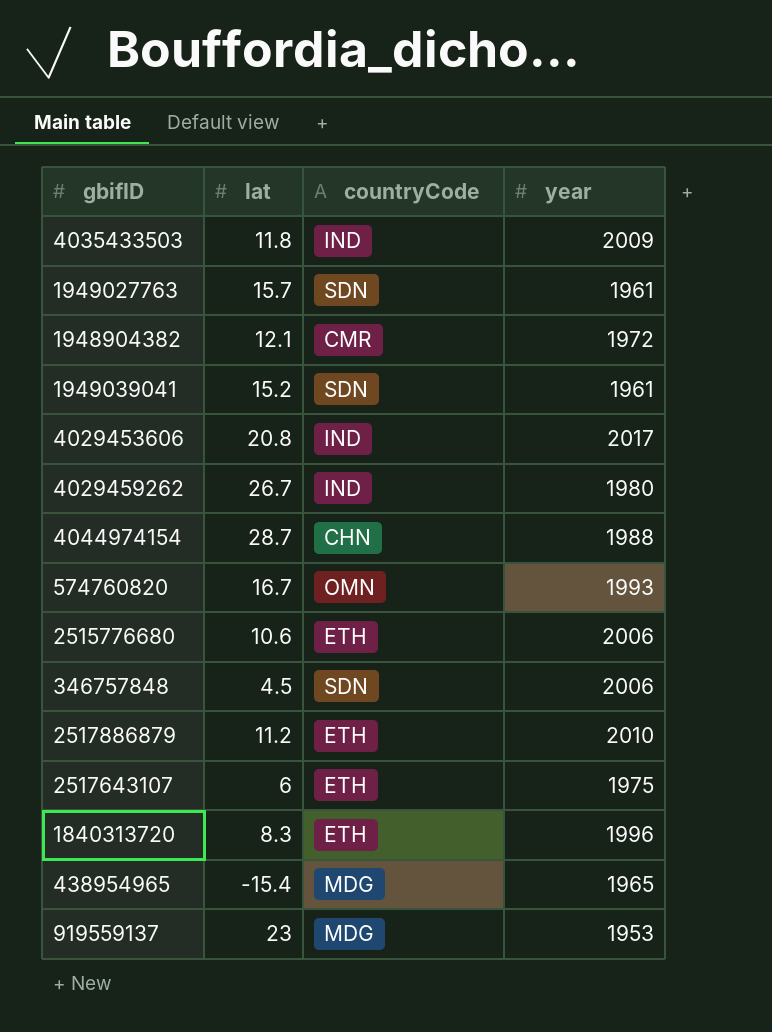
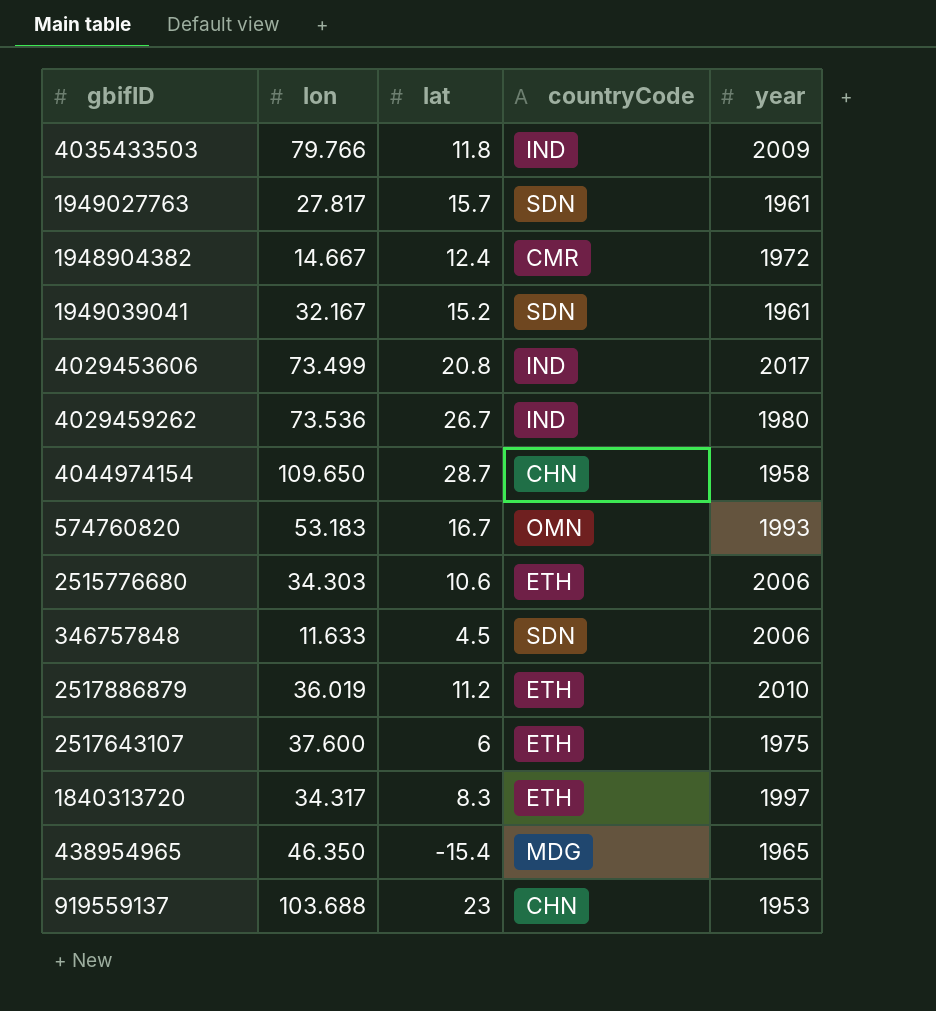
column lon | position: none -> 2
1948904382 | lat: 12.1 -> 12.4
4044974154 | year: 1988 -> 1958
1840313720 | year: 1996 -> 1997
919559137 | countryCode: MDG -> CHN

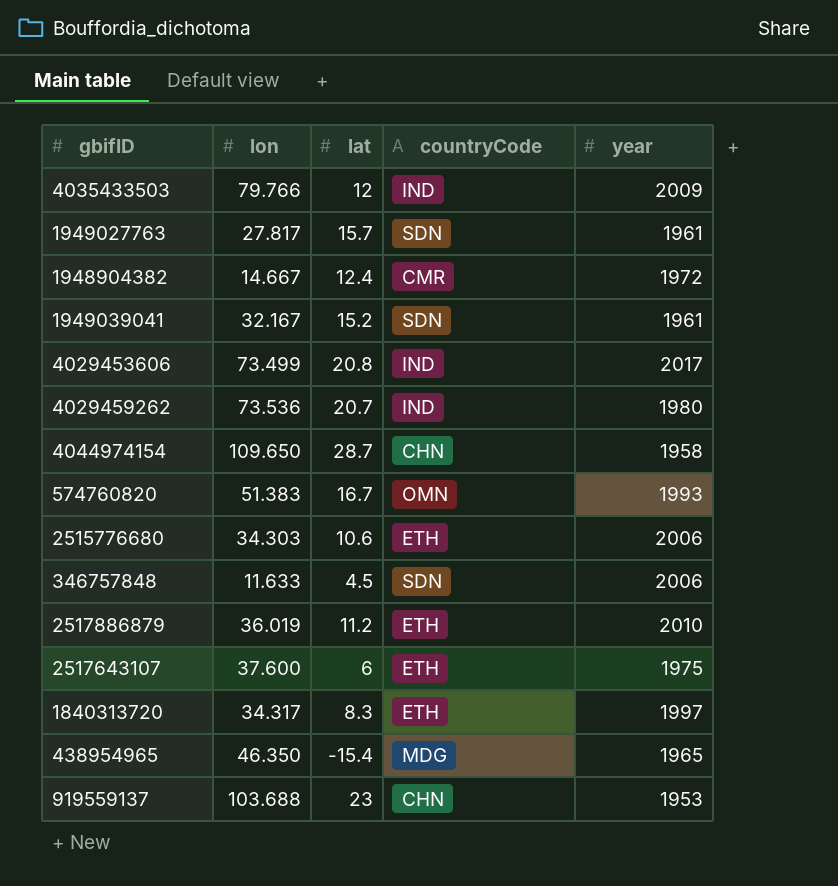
4035433503 | lat: 11.8 -> 12
4029459262 | lat: 26.7 -> 20.7
574760820 | lon: 53.183 -> 51.383

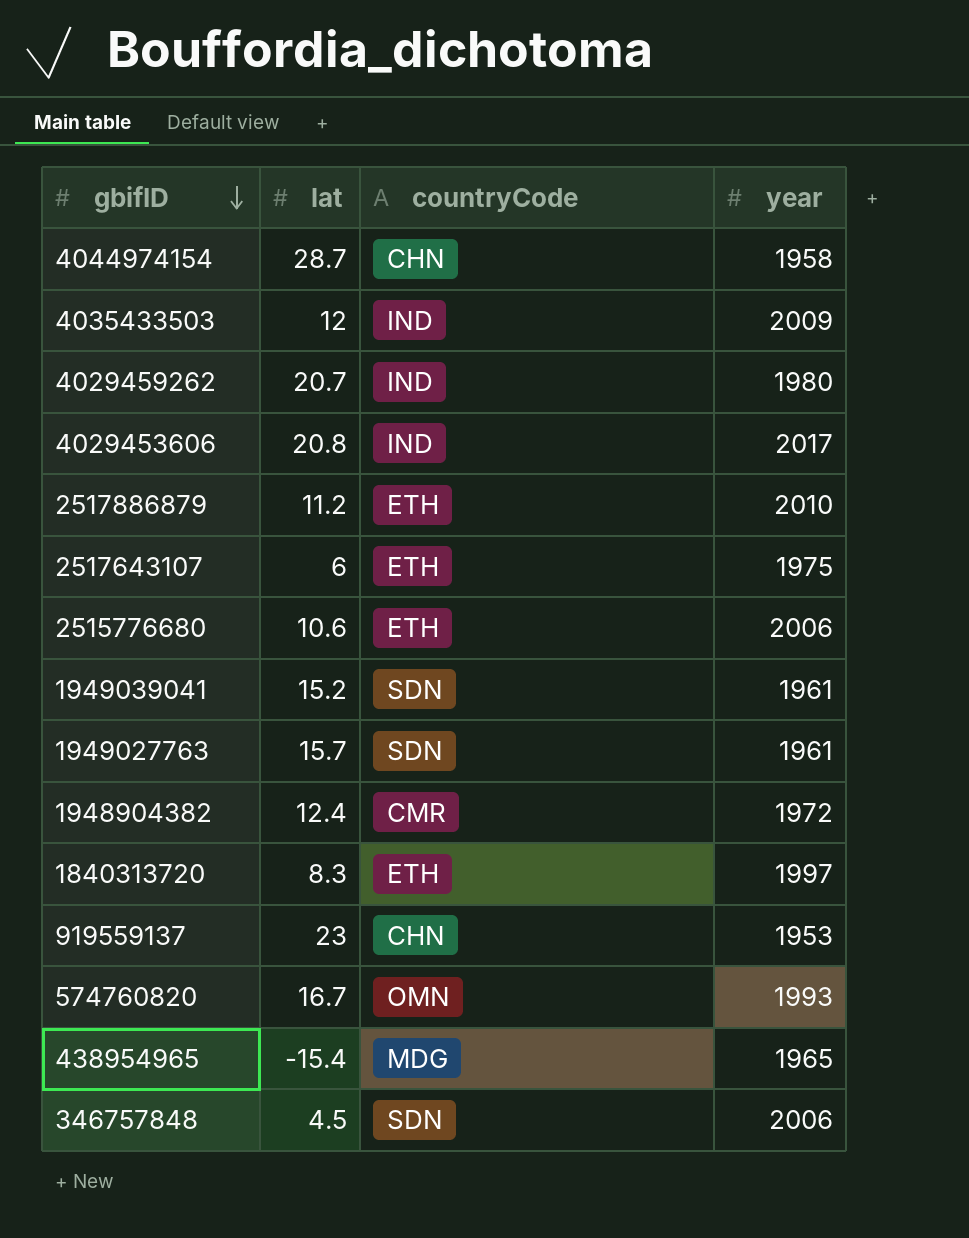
row order: none -> gbifID descending
column lon | position: 2 -> none

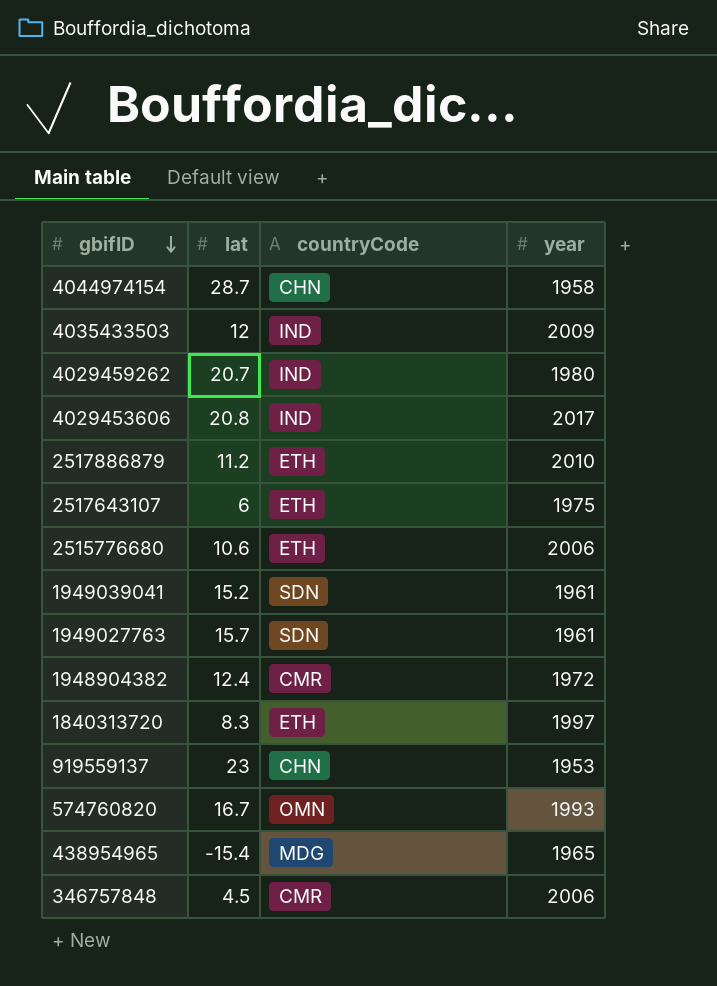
346757848 | countryCode: SDN -> CMR

